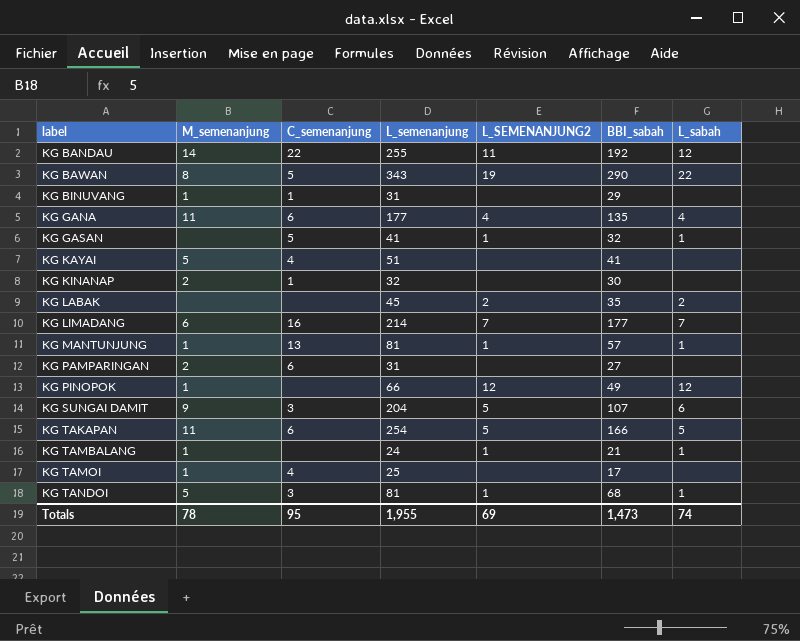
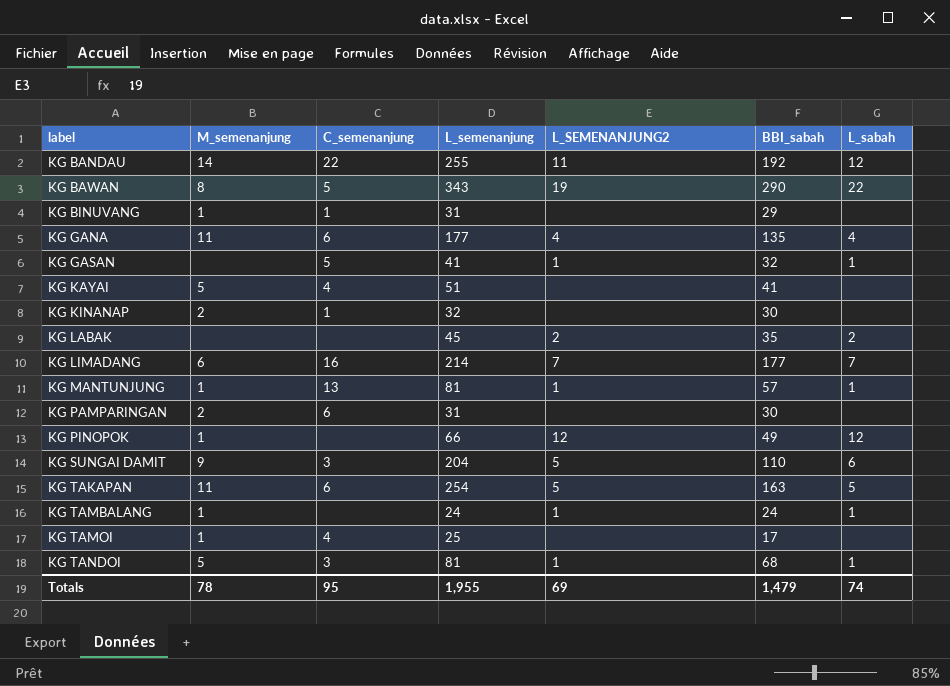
KG PAMPARINGAN | BBI_sabah: 27 -> 30
KG SUNGAI DAMIT | BBI_sabah: 107 -> 110
KG TAKAPAN | BBI_sabah: 166 -> 163
KG TAMBALANG | BBI_sabah: 21 -> 24
Totals | BBI_sabah: 1,473 -> 1,479

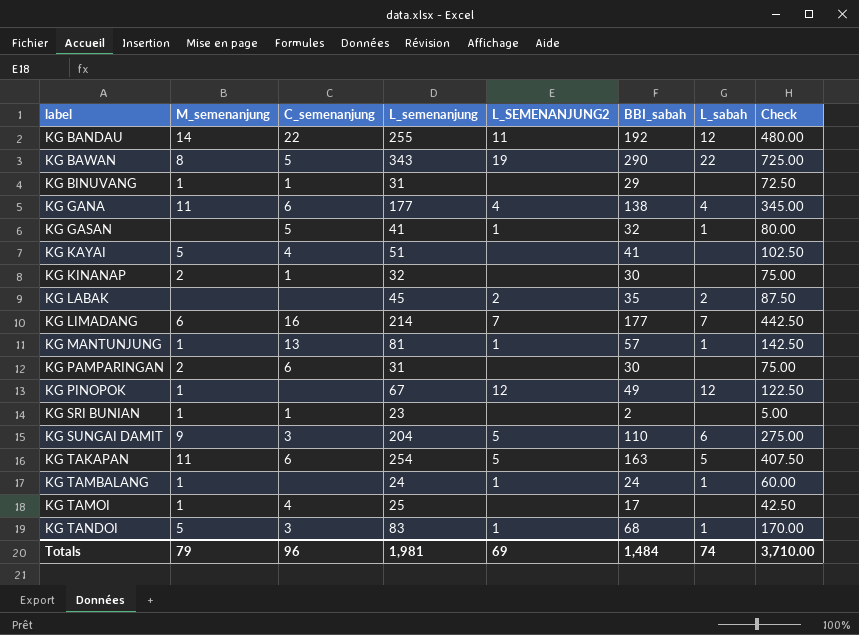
column Check | formula: none -> [BBI_sabah] * 2.5
KG GANA | BBI_sabah: 135 -> 138
KG PINOPOK | L_semenanjung: 66 -> 67
row KG SRI BUNIAN: none -> 1 | 1 | 23 | none | 2 | none | 5.00
KG TANDOI | L_semenanjung: 81 -> 83
Totals | M_semenanjung: 78 -> 79
Totals | C_semenanjung: 95 -> 96
Totals | L_semenanjung: 1,955 -> 1,981
Totals | BBI_sabah: 1,479 -> 1,484

